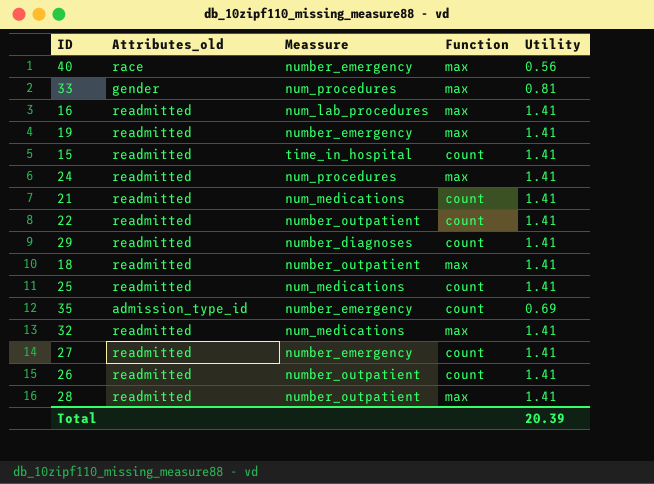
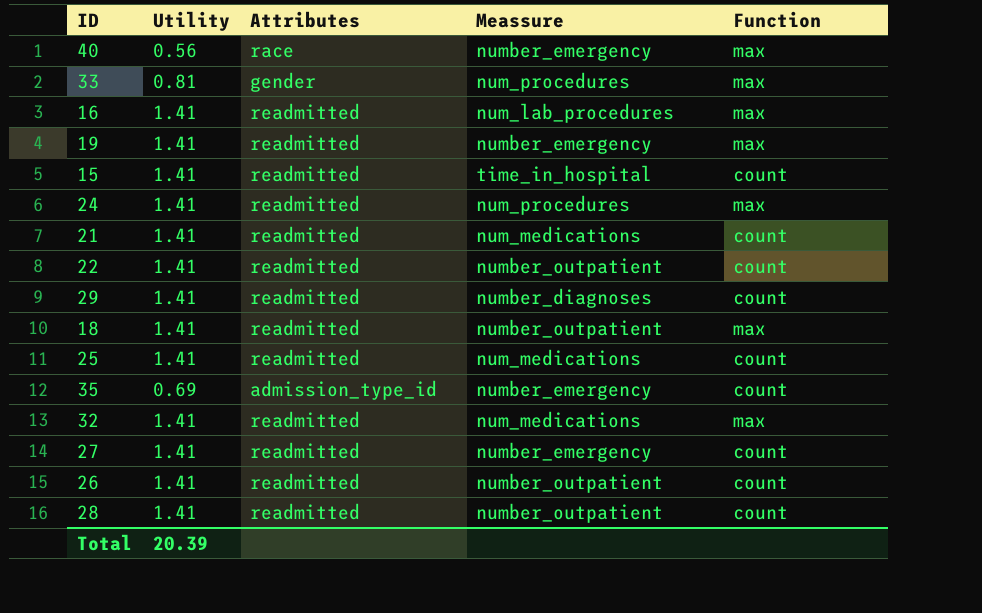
column Utility | position: 5 -> 2
column name: Attributes_old -> Attributes
28 | Function: max -> count

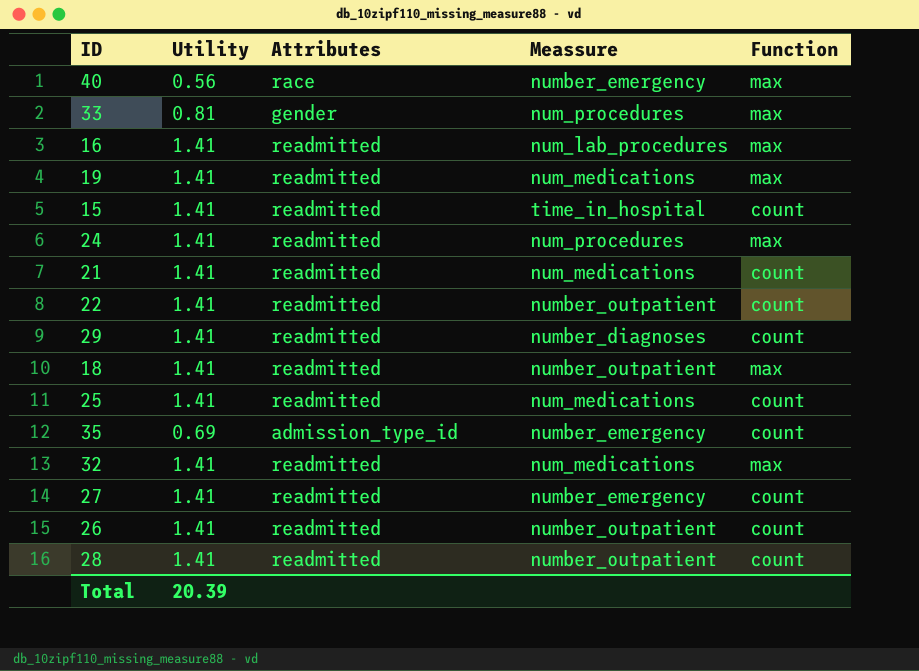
19 | Meassure: number_emergency -> num_medications

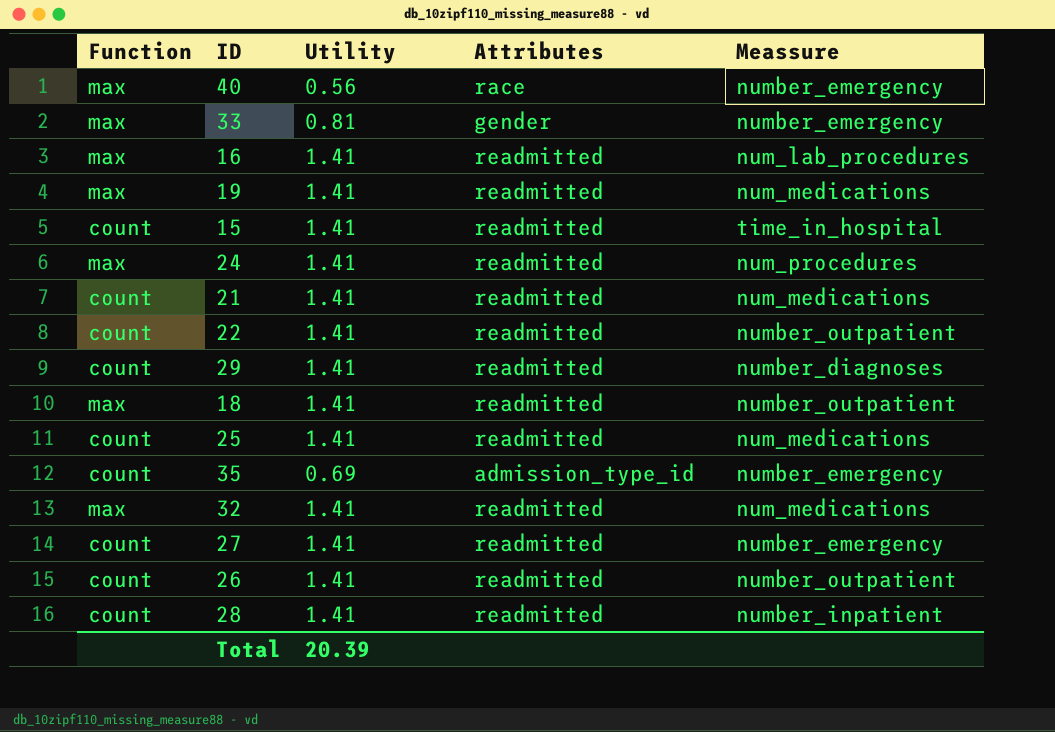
column Function | position: 5 -> 1
33 | Meassure: num_procedures -> number_emergency
28 | Meassure: number_outpatient -> number_inpatient

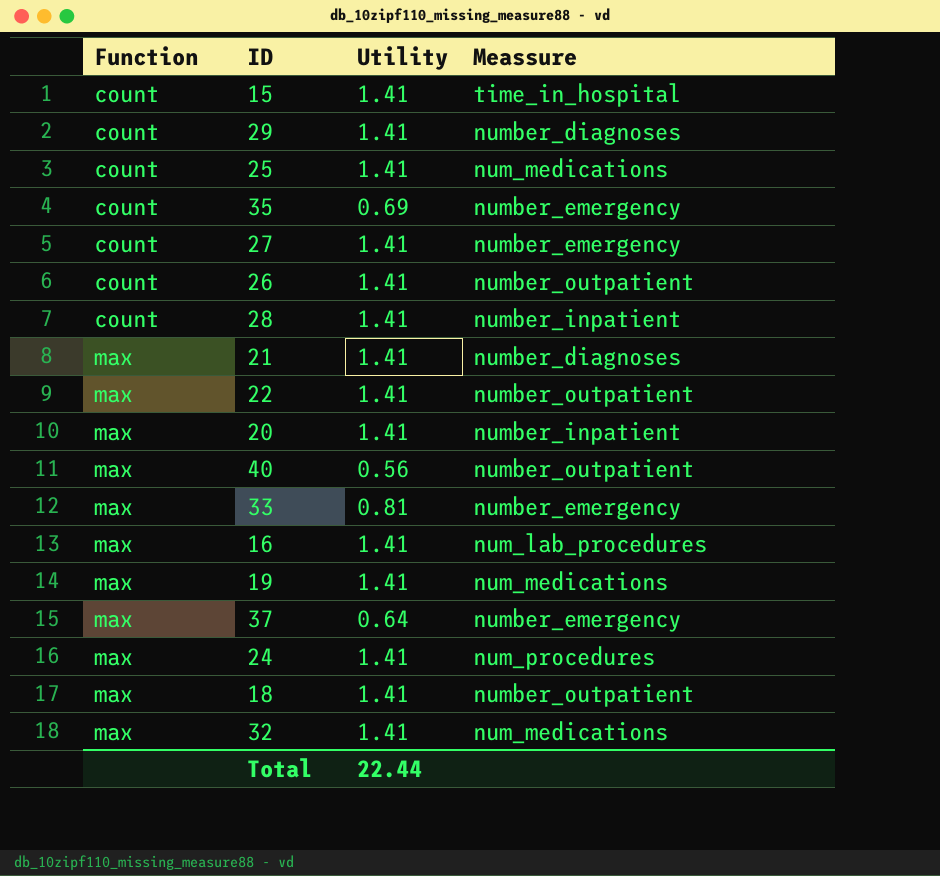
row order: none -> Function ascending
column Attributes | position: 4 -> none
21 | Function: count -> max
21 | Meassure: num_medications -> number_diagnoses
22 | Function: count -> max
row 20: none -> max | 1.41 | number_inpatient
40 | Meassure: number_emergency -> number_outpatient
row 37: none -> max | 0.64 | number_emergency
Total | Utility: 20.39 -> 22.44

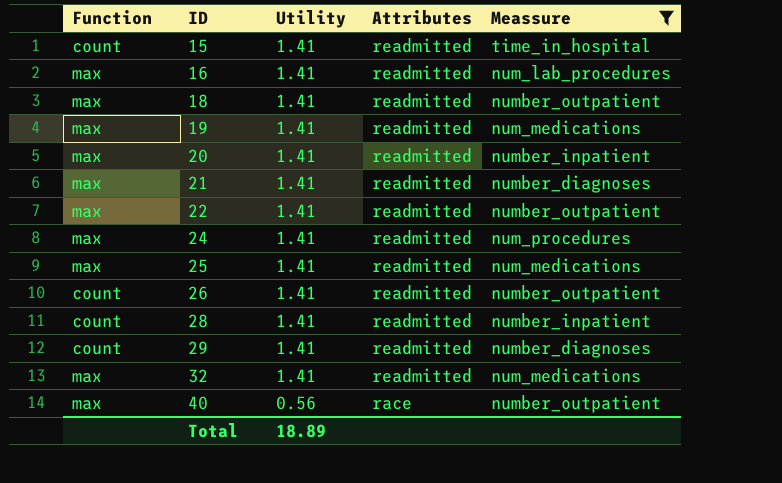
filter: none -> Meassure != number_emergency
row order: Function ascending -> ID ascending
column Attributes | position: none -> 4
25 | Function: count -> max
Total | Utility: 22.44 -> 18.89

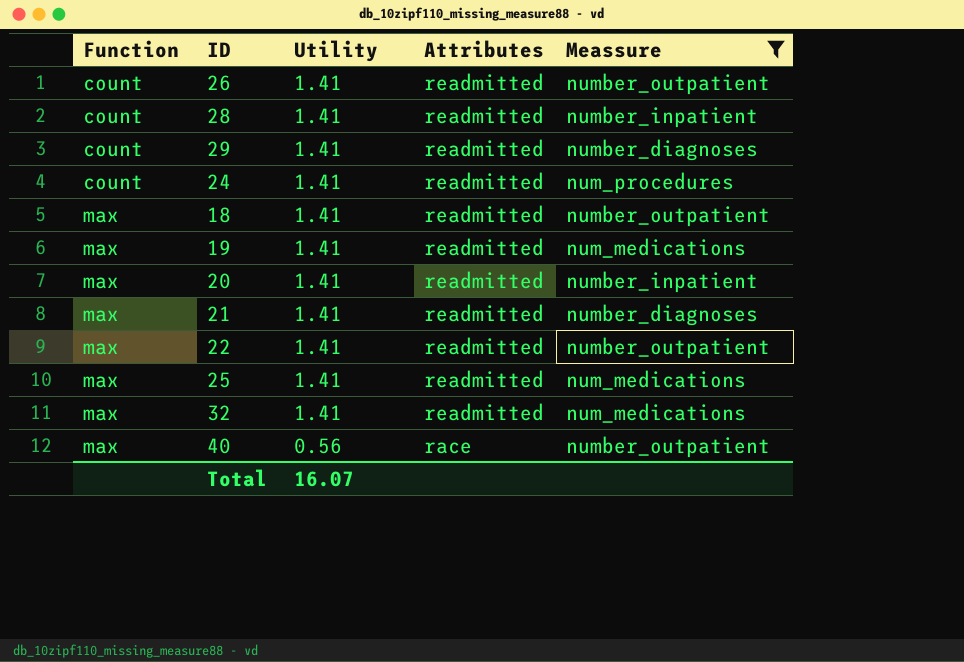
row order: ID ascending -> Function ascending
row 15: count | 1.41 | readmitted | time_in_hospital -> none
row 16: max | 1.41 | readmitted | num_lab_procedures -> none
24 | Function: max -> count
Total | Utility: 18.89 -> 16.07

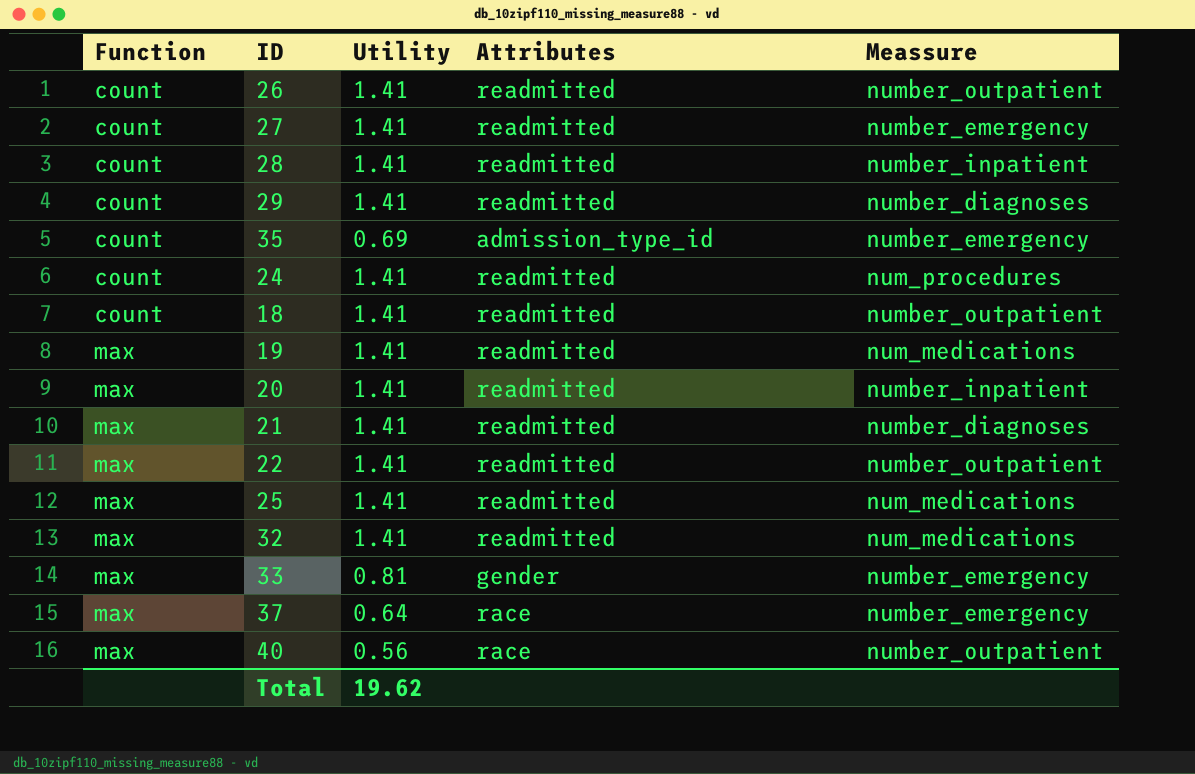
filter: Meassure != number_emergency -> none
18 | Function: max -> count
Total | Utility: 16.07 -> 19.62

